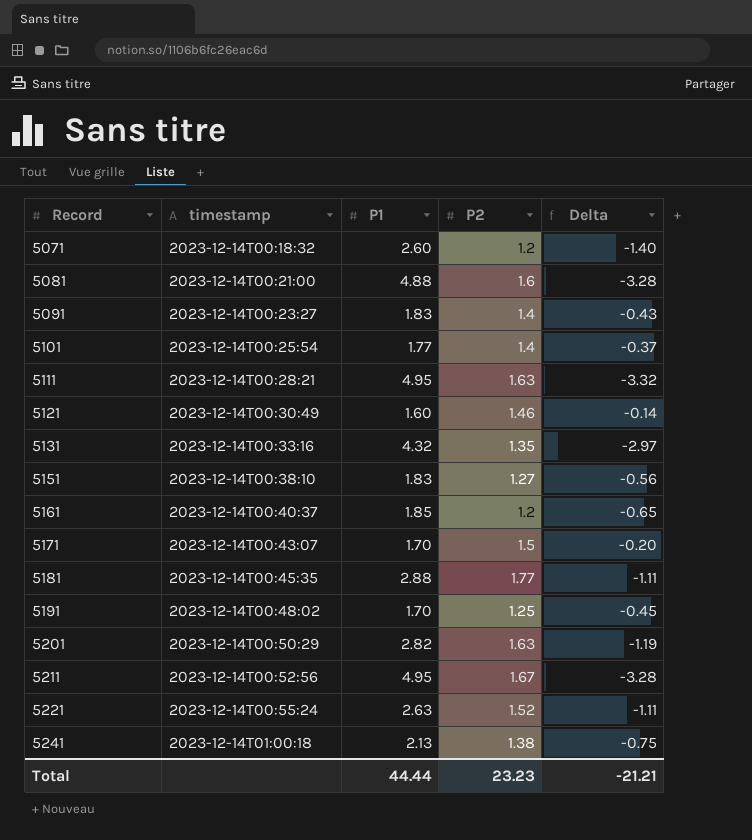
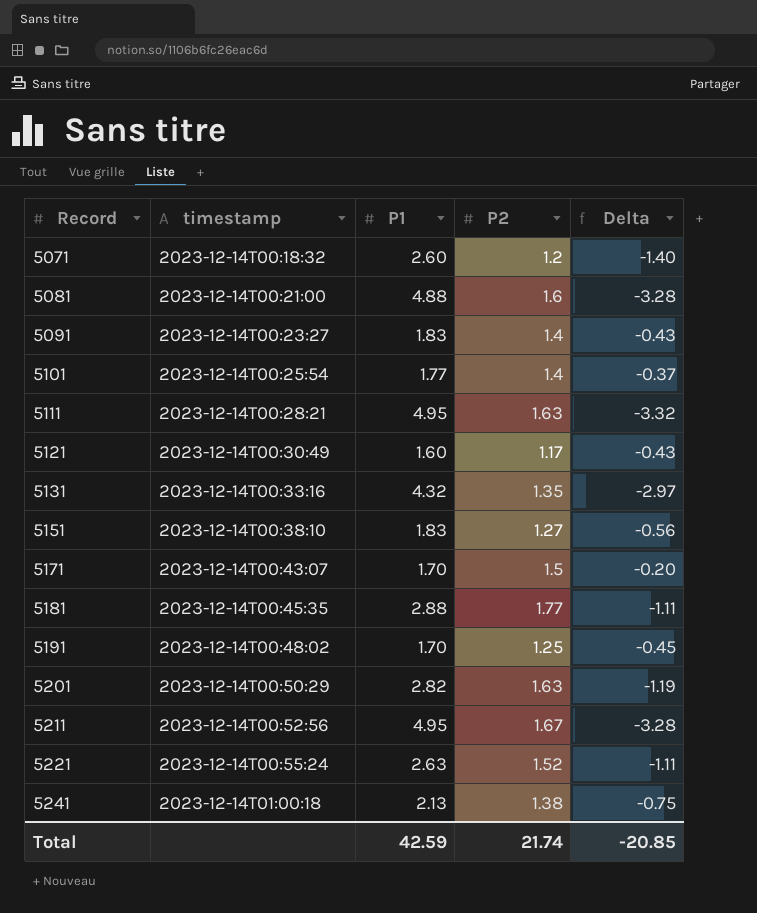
row 5161: 2023-12-14T00:40:37 | 1.85 | 1.2 | -0.65 -> none
5121 | P2: 1.46 -> 1.17
5121 | Delta: -0.14 -> -0.43
Total | P1: 44.44 -> 42.59
Total | P2: 23.23 -> 21.74
Total | Delta: -21.21 -> -20.85

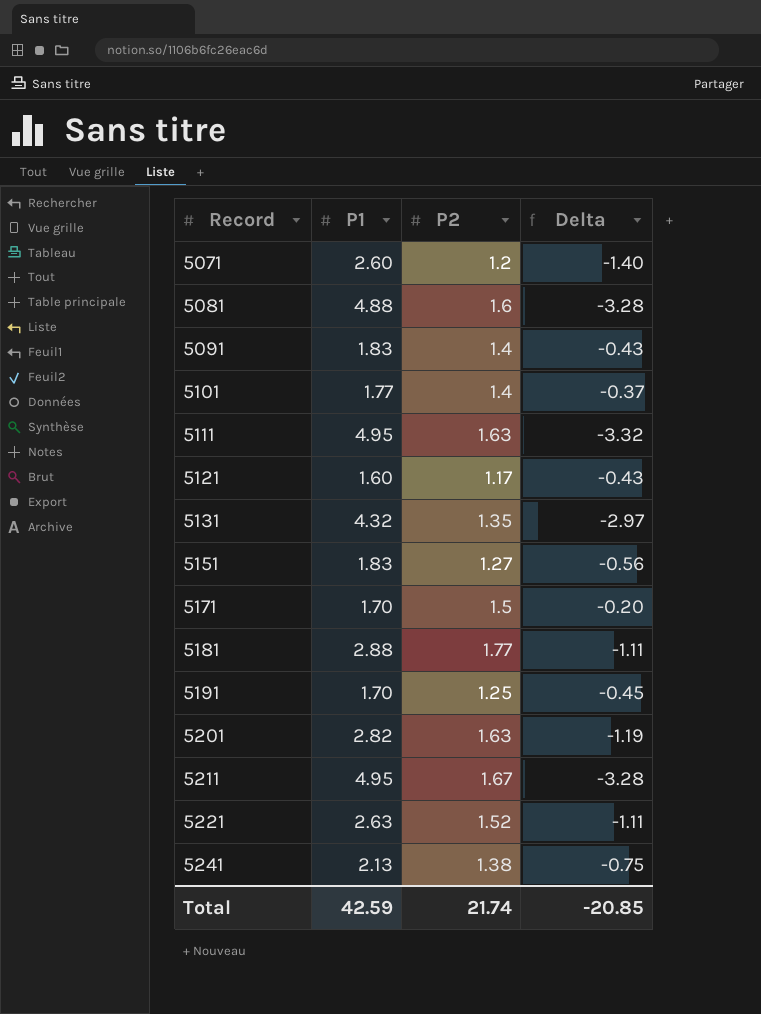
column timestamp | position: 2 -> none

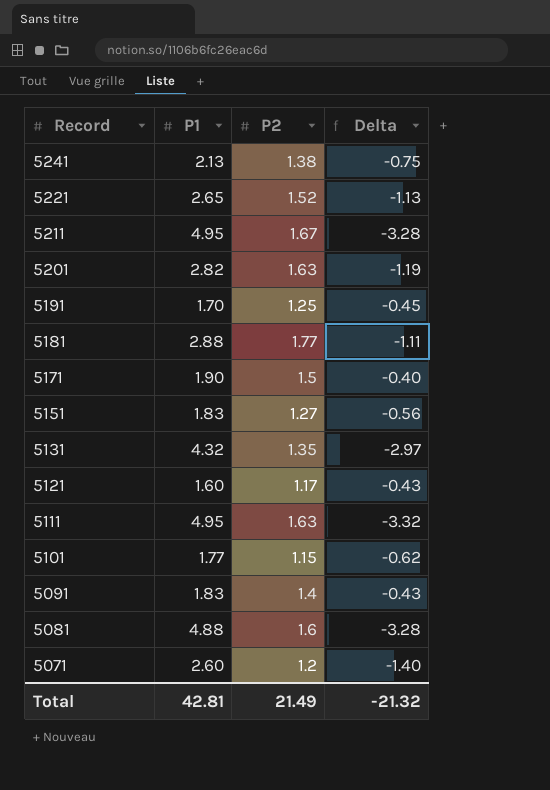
row order: Record ascending -> Record descending
5221 | P1: 2.63 -> 2.65
5221 | Delta: -1.11 -> -1.13
5171 | P1: 1.70 -> 1.90
5171 | Delta: -0.20 -> -0.40
5101 | P2: 1.4 -> 1.15
5101 | Delta: -0.37 -> -0.62
Total | P1: 42.59 -> 42.81
Total | P2: 21.74 -> 21.49
Total | Delta: -20.85 -> -21.32

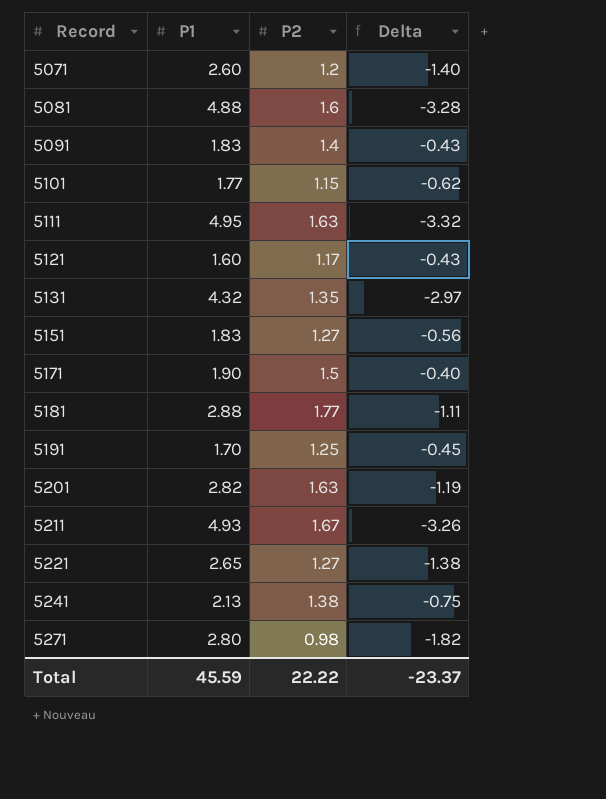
row order: Record descending -> Record ascending
5211 | P1: 4.95 -> 4.93
5211 | Delta: -3.28 -> -3.26
5221 | P2: 1.52 -> 1.27
5221 | Delta: -1.13 -> -1.38
row 5271: none -> 2.80 | 0.98 | -1.82
Total | P1: 42.81 -> 45.59
Total | P2: 21.49 -> 22.22
Total | Delta: -21.32 -> -23.37

